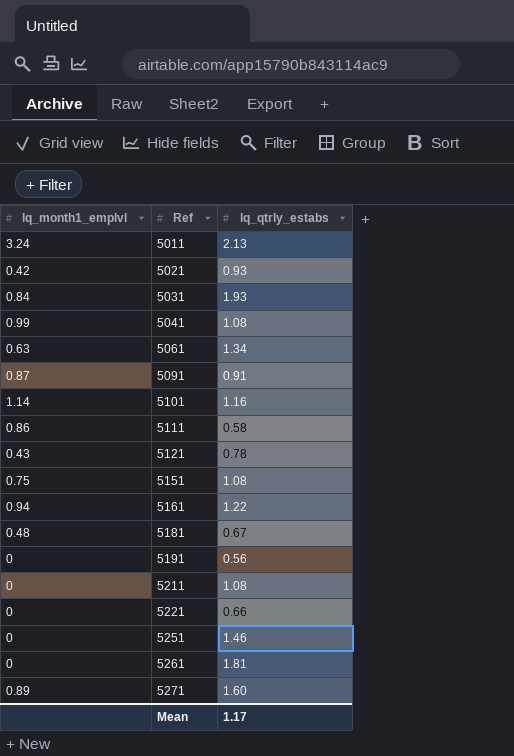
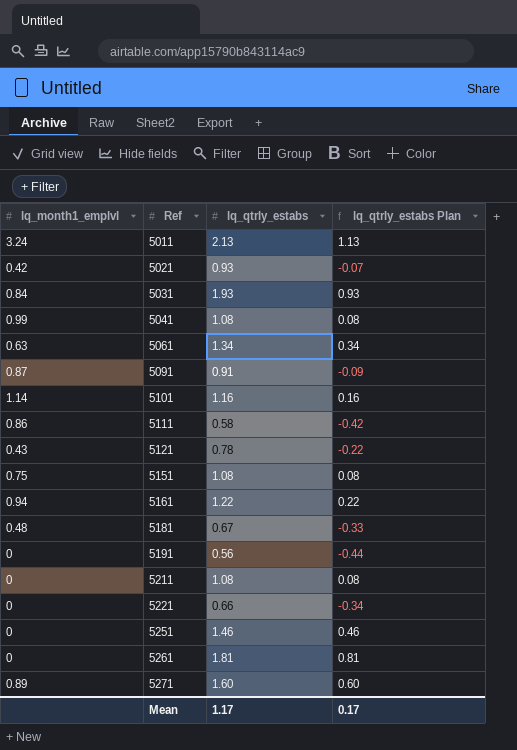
column lq_qtrly_estabs Plan | formula: none -> [lq_qtrly_estabs] - 1

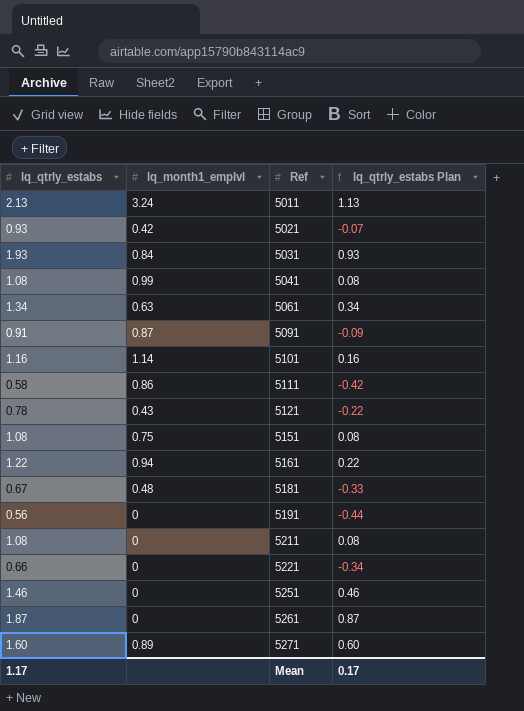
column lq_qtrly_estabs | position: 3 -> 1
5261 | lq_qtrly_estabs: 1.81 -> 1.87
5261 | lq_qtrly_estabs Plan: 0.81 -> 0.87

